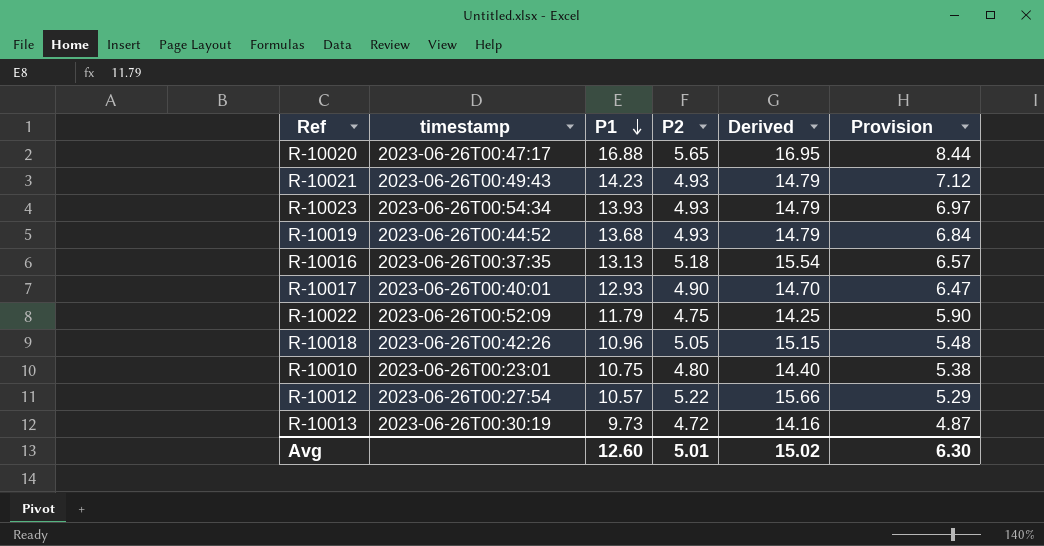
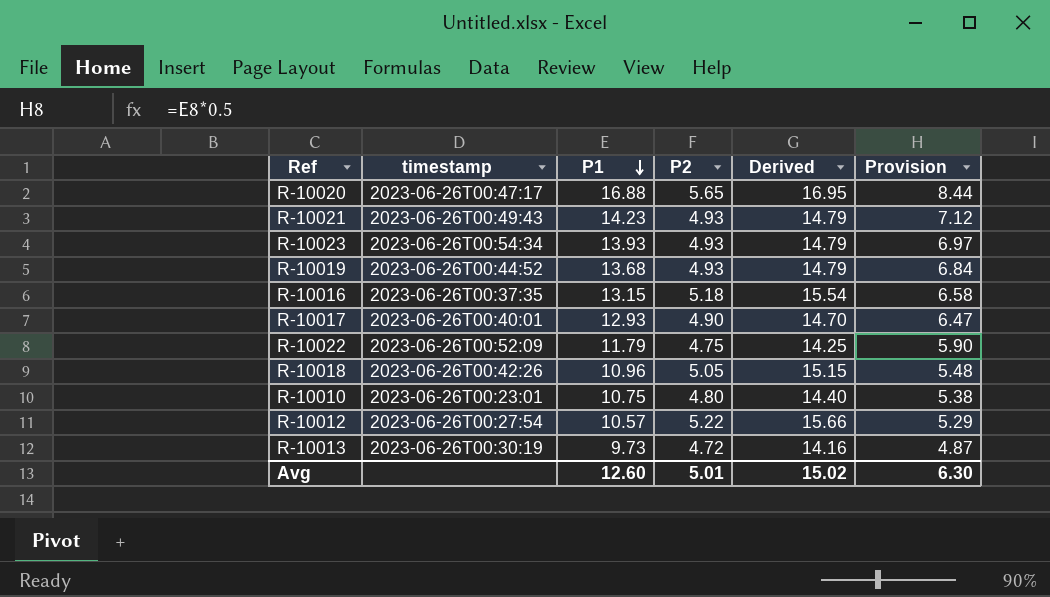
R-10016 | P1: 13.13 -> 13.15
R-10016 | Provision: 6.57 -> 6.58

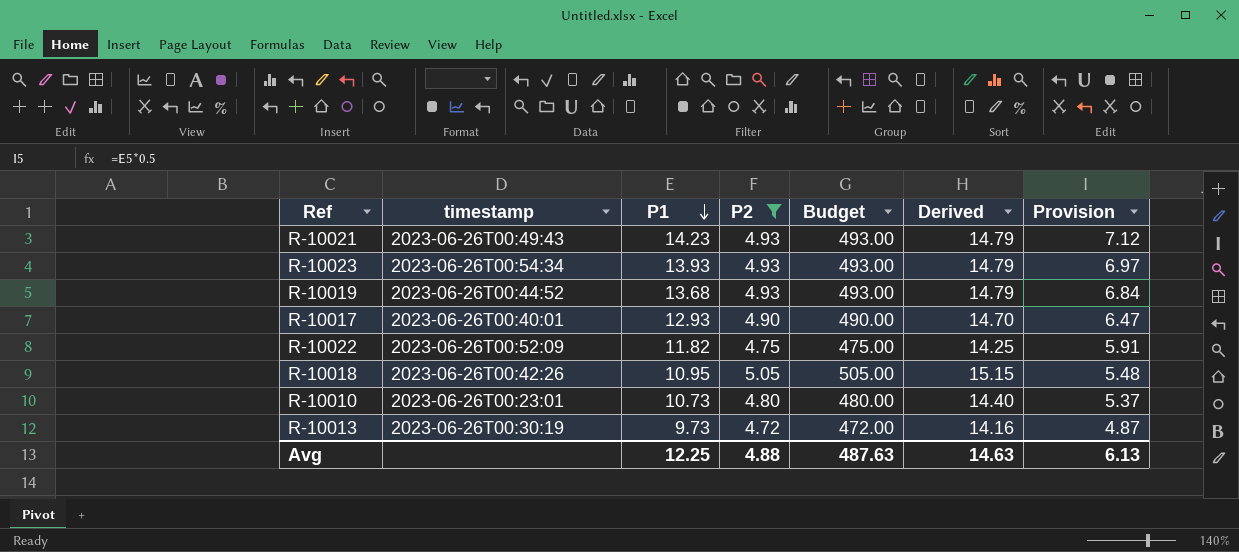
filter: none -> P2 <= 5.05
column Budget | formula: none -> [P2] * 100
R-10022 | P1: 11.79 -> 11.82
R-10022 | Provision: 5.90 -> 5.91
R-10018 | P1: 10.96 -> 10.95
R-10010 | P1: 10.75 -> 10.73
R-10010 | Provision: 5.38 -> 5.37
Avg | P1: 12.60 -> 12.25
Avg | P2: 5.01 -> 4.88
Avg | Derived: 15.02 -> 14.63
Avg | Provision: 6.30 -> 6.13

